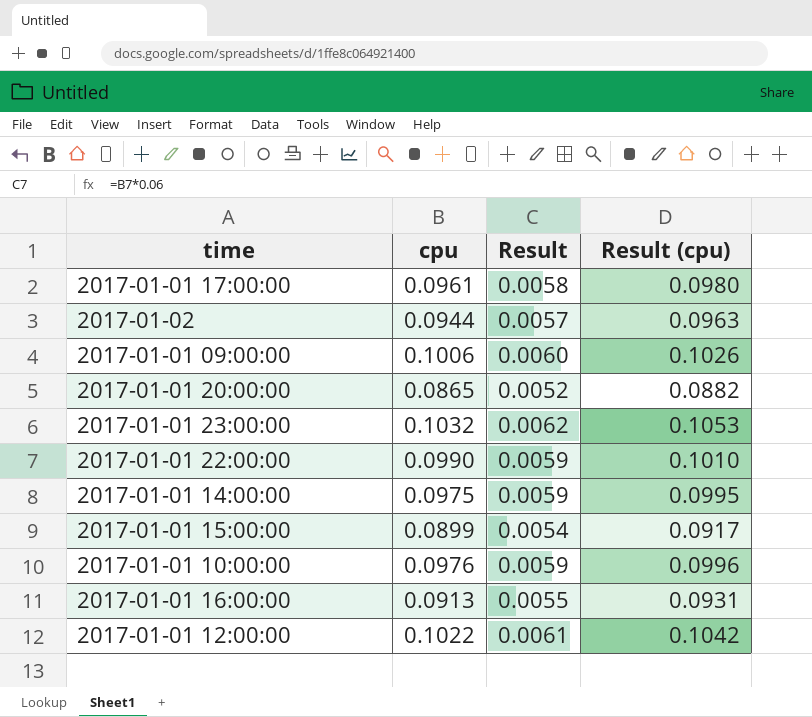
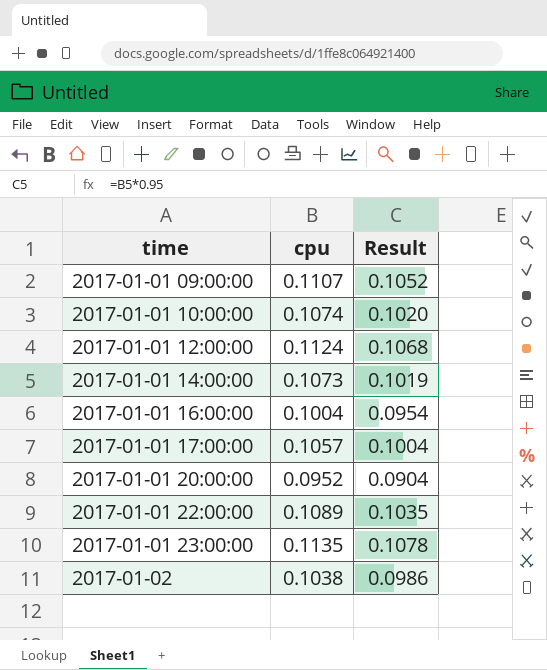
row order: none -> time ascending
column Result (cpu) | formula: [cpu] * 1.02 -> none
column Result | formula: [cpu] * 0.06 -> [cpu] * 0.95
row 2017-01-01 15:00:00: 0.0899 | 0.0054 | 0.0917 -> none
2017-01-01 09:00:00 | cpu: 0.1006 -> 0.1107
2017-01-01 10:00:00 | cpu: 0.0976 -> 0.1074
2017-01-01 12:00:00 | cpu: 0.1022 -> 0.1124
2017-01-01 14:00:00 | cpu: 0.0975 -> 0.1073
2017-01-01 16:00:00 | cpu: 0.0913 -> 0.1004
2017-01-01 17:00:00 | cpu: 0.0961 -> 0.1057
2017-01-01 20:00:00 | cpu: 0.0865 -> 0.0952
2017-01-01 22:00:00 | cpu: 0.0990 -> 0.1089
2017-01-01 23:00:00 | cpu: 0.1032 -> 0.1135
2017-01-02 | cpu: 0.0944 -> 0.1038

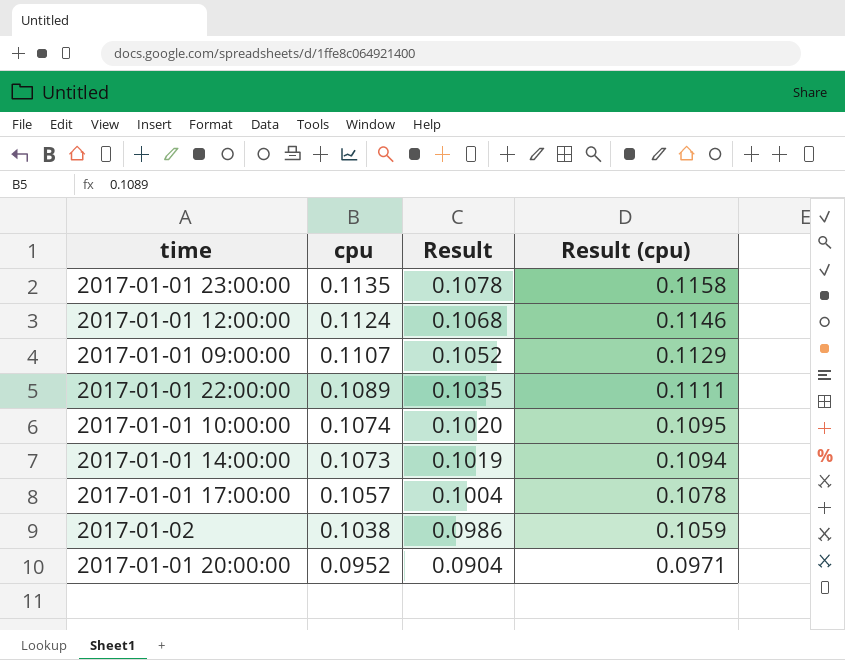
row order: time ascending -> cpu descending
column Result (cpu) | formula: none -> [cpu] * 1.02
row 2017-01-01 16:00:00: 0.1004 | 0.0954 -> none

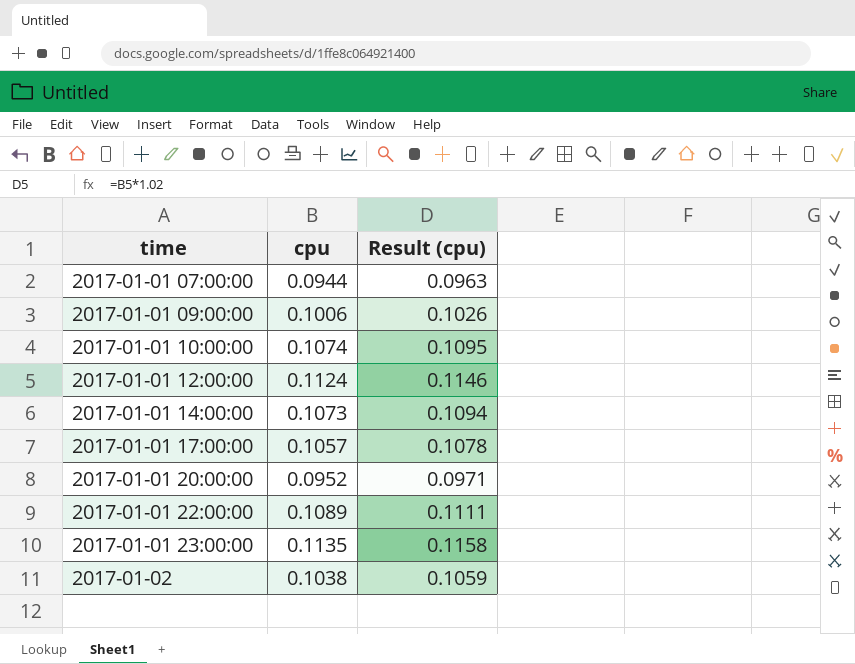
row order: cpu descending -> time ascending
column Result | formula: [cpu] * 0.95 -> none
row 2017-01-01 07:00:00: none -> 0.0944 | 0.0963
2017-01-01 09:00:00 | cpu: 0.1107 -> 0.1006
2017-01-01 09:00:00 | Result (cpu): 0.1129 -> 0.1026

